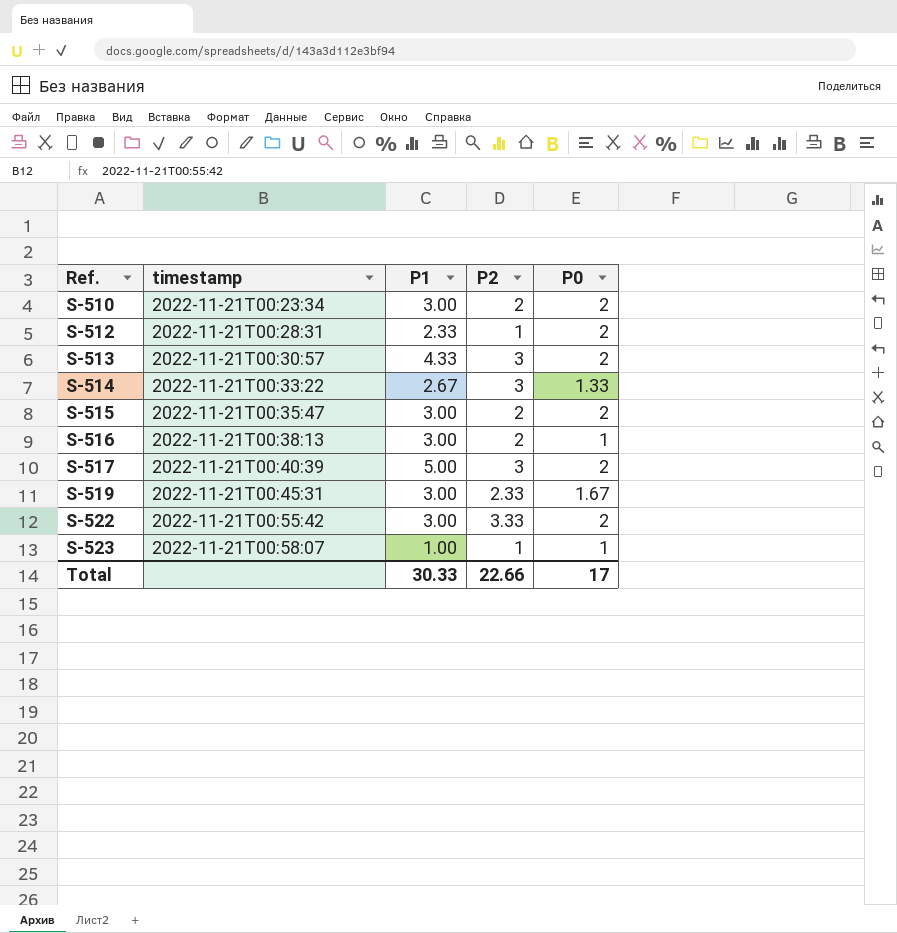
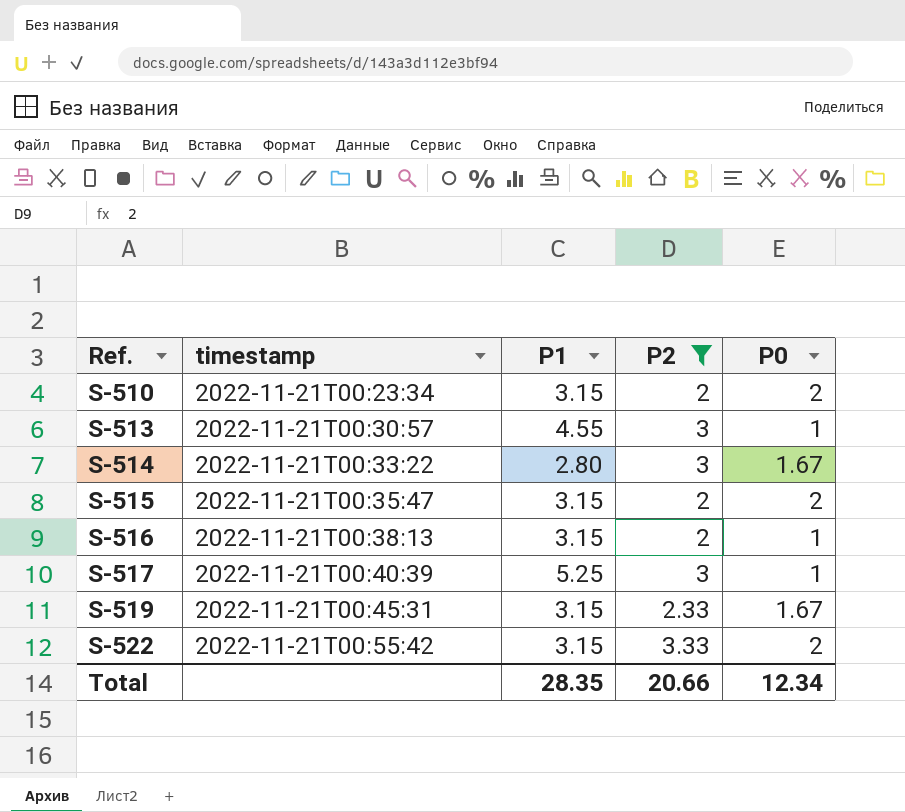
filter: none -> P2 != 1
S-510 | P1: 3.00 -> 3.15
S-513 | P1: 4.33 -> 4.55
S-513 | P0: 2 -> 1
S-514 | P1: 2.67 -> 2.80
S-514 | P0: 1.33 -> 1.67
S-515 | P1: 3.00 -> 3.15
S-516 | P1: 3.00 -> 3.15
S-517 | P1: 5.00 -> 5.25
S-517 | P0: 2 -> 1
S-519 | P1: 3.00 -> 3.15
S-522 | P1: 3.00 -> 3.15
Total | P1: 30.33 -> 28.35
Total | P2: 22.66 -> 20.66
Total | P0: 17 -> 12.34

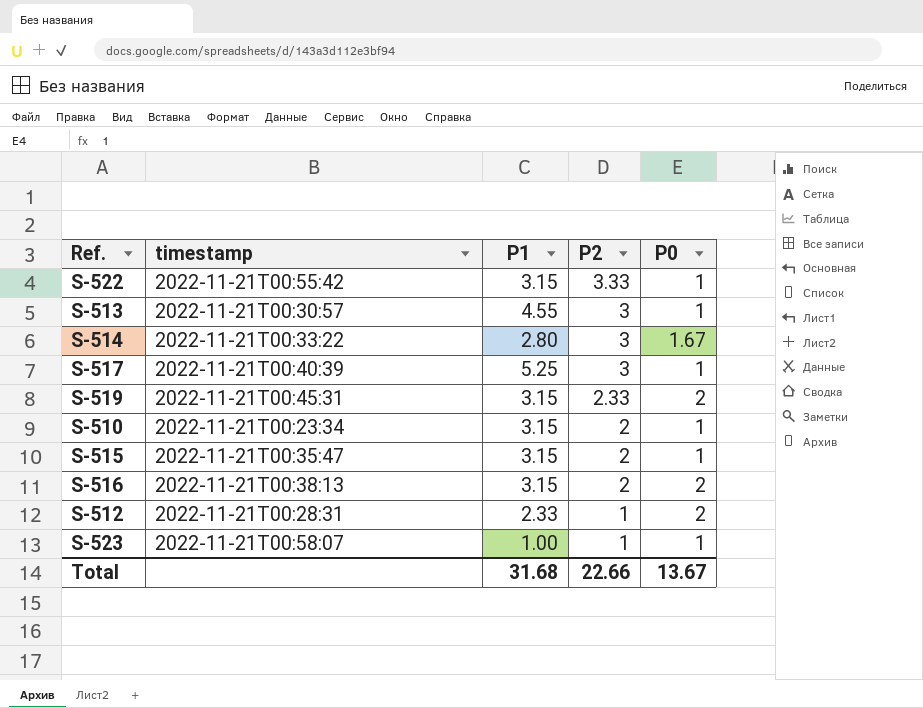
filter: P2 != 1 -> none
row order: Ref. ascending -> P2 descending
S-522 | P0: 2 -> 1
S-519 | P0: 1.67 -> 2
S-510 | P0: 2 -> 1
S-515 | P0: 2 -> 1
S-516 | P0: 1 -> 2
Total | P1: 28.35 -> 31.68
Total | P2: 20.66 -> 22.66
Total | P0: 12.34 -> 13.67

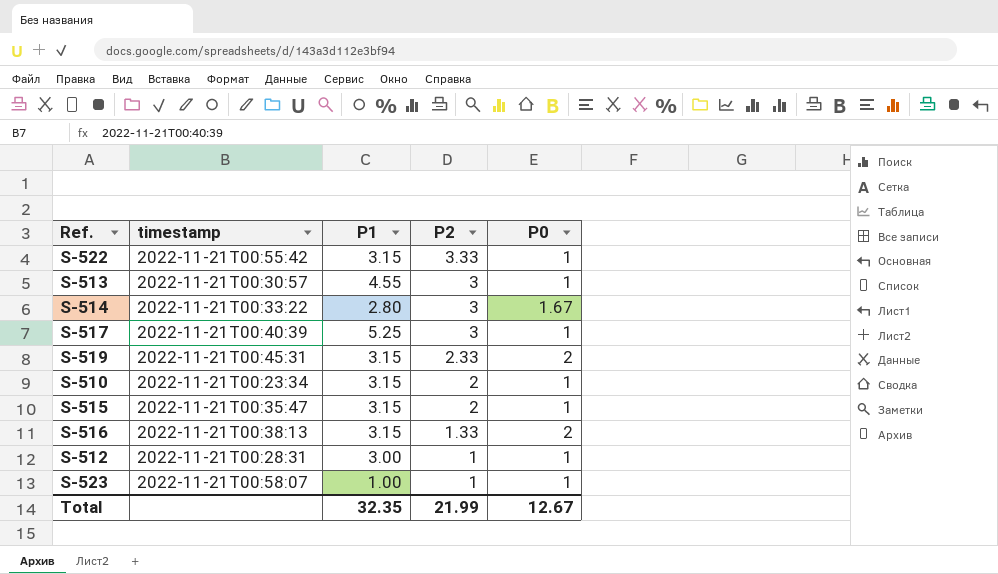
S-516 | P2: 2 -> 1.33
S-512 | P1: 2.33 -> 3.00
S-512 | P0: 2 -> 1
Total | P1: 31.68 -> 32.35
Total | P2: 22.66 -> 21.99
Total | P0: 13.67 -> 12.67

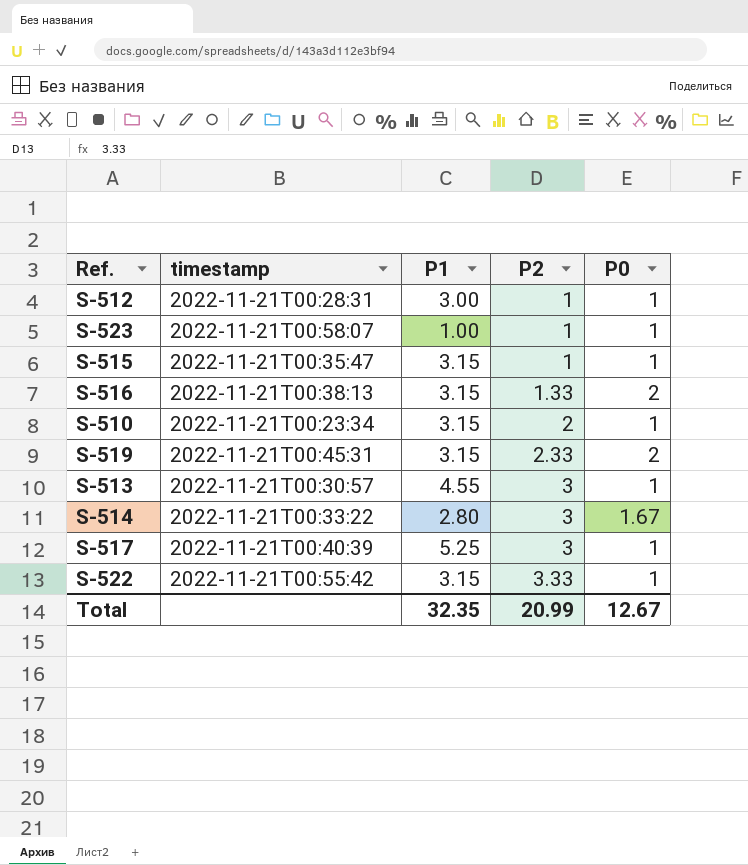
row order: P2 descending -> P2 ascending
S-515 | P2: 2 -> 1
Total | P2: 21.99 -> 20.99

